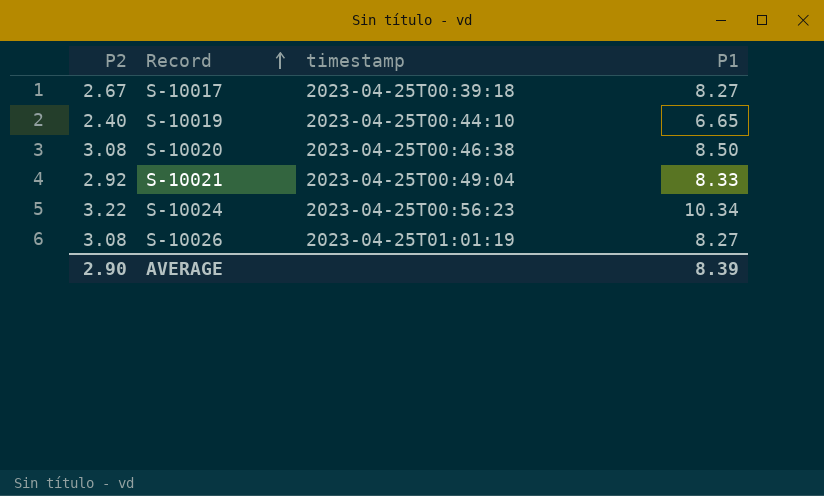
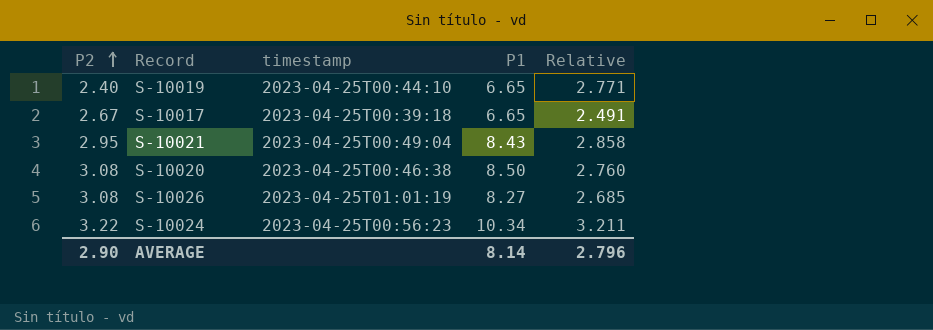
row order: Record ascending -> P2 ascending
column Relative | formula: none -> [P1] / [P2]
S-10017 | P1: 8.27 -> 6.65
S-10021 | P2: 2.92 -> 2.95
S-10021 | P1: 8.33 -> 8.43
AVERAGE | P1: 8.39 -> 8.14

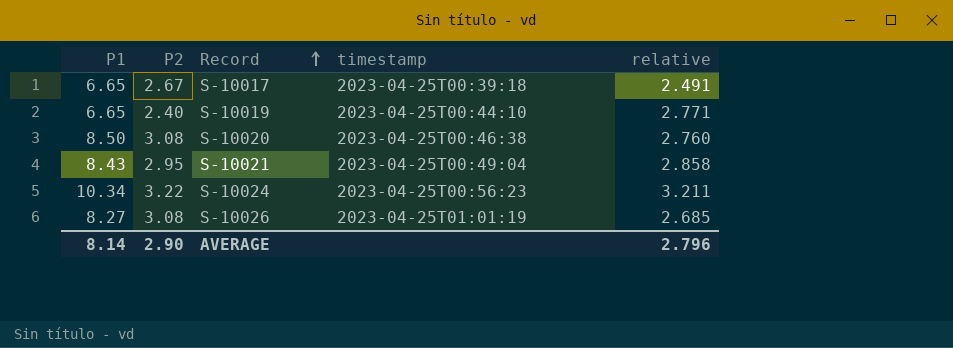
row order: P2 ascending -> Record ascending
column P1 | position: 4 -> 1
column name: Relative -> relative

